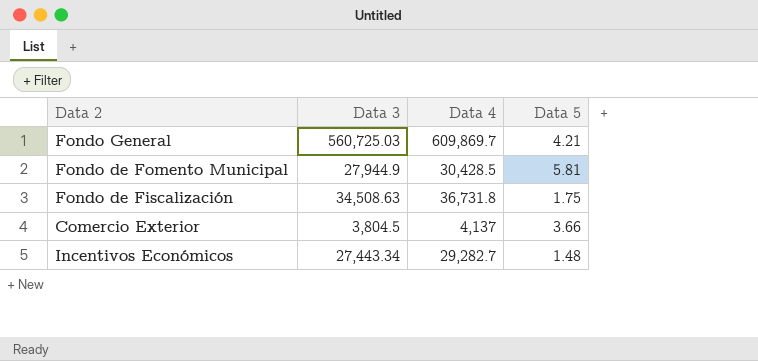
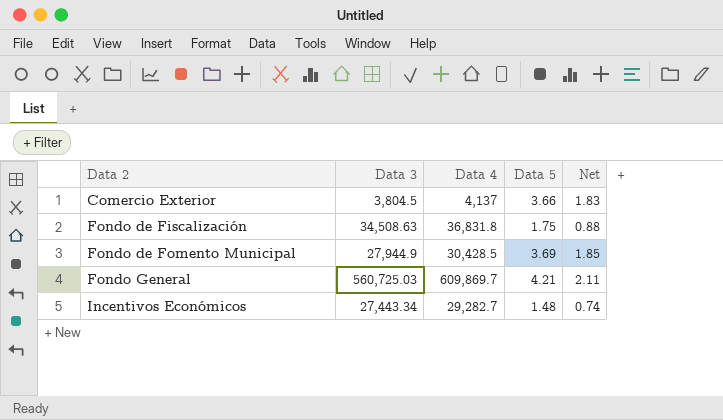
row order: none -> Data 2 ascending
column Net | formula: none -> [Data 5] * 0.5
Fondo de Fiscalización | Data 4: 36,731.8 -> 36,831.8
Fondo de Fomento Municipal | Data 5: 5.81 -> 3.69

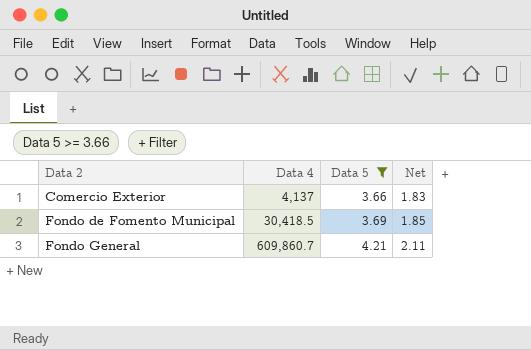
filter: none -> Data 5 >= 3.66
column Data 3 | position: 2 -> none
Fondo de Fomento Municipal | Data 4: 30,428.5 -> 30,418.5
Fondo General | Data 4: 609,869.7 -> 609,860.7

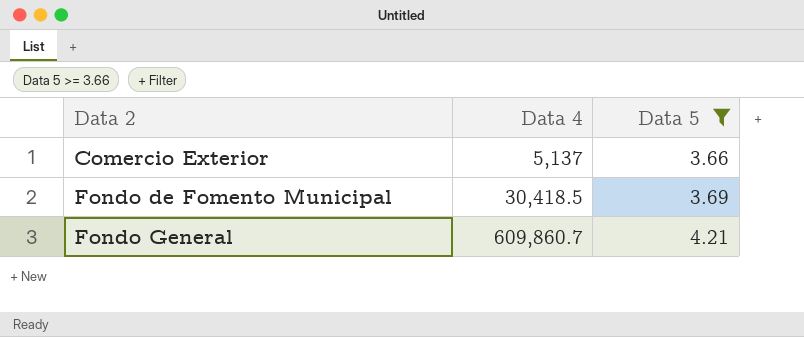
column Net | formula: [Data 5] * 0.5 -> none
Comercio Exterior | Data 4: 4,137 -> 5,137

